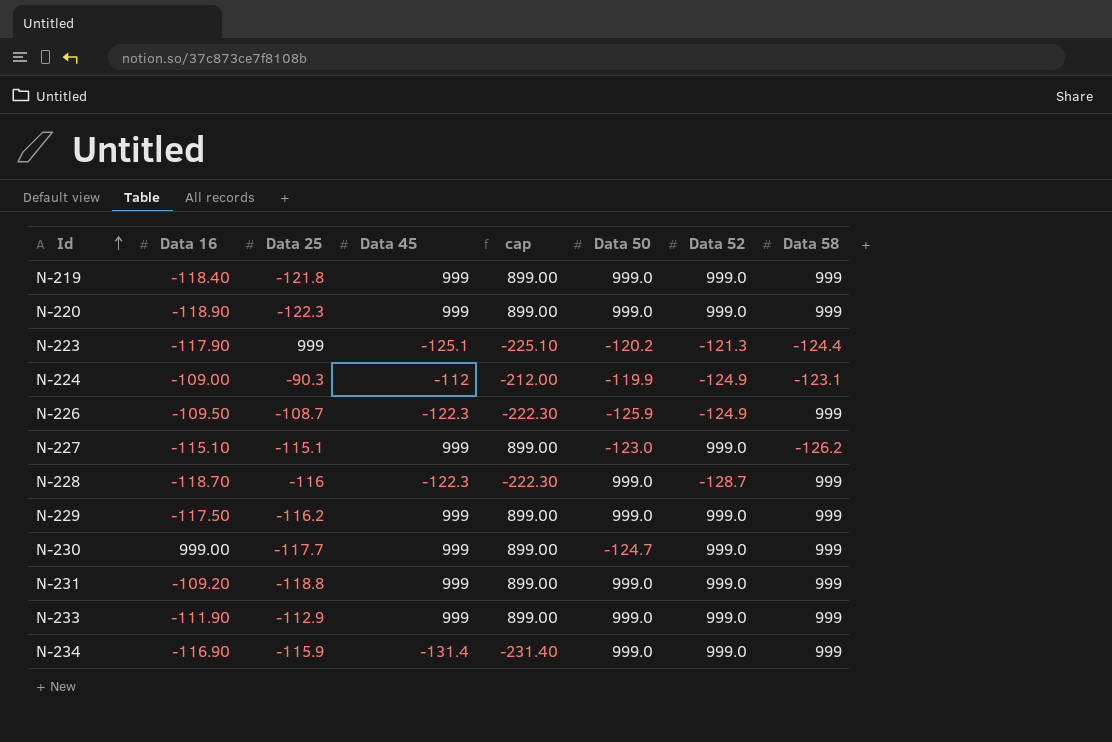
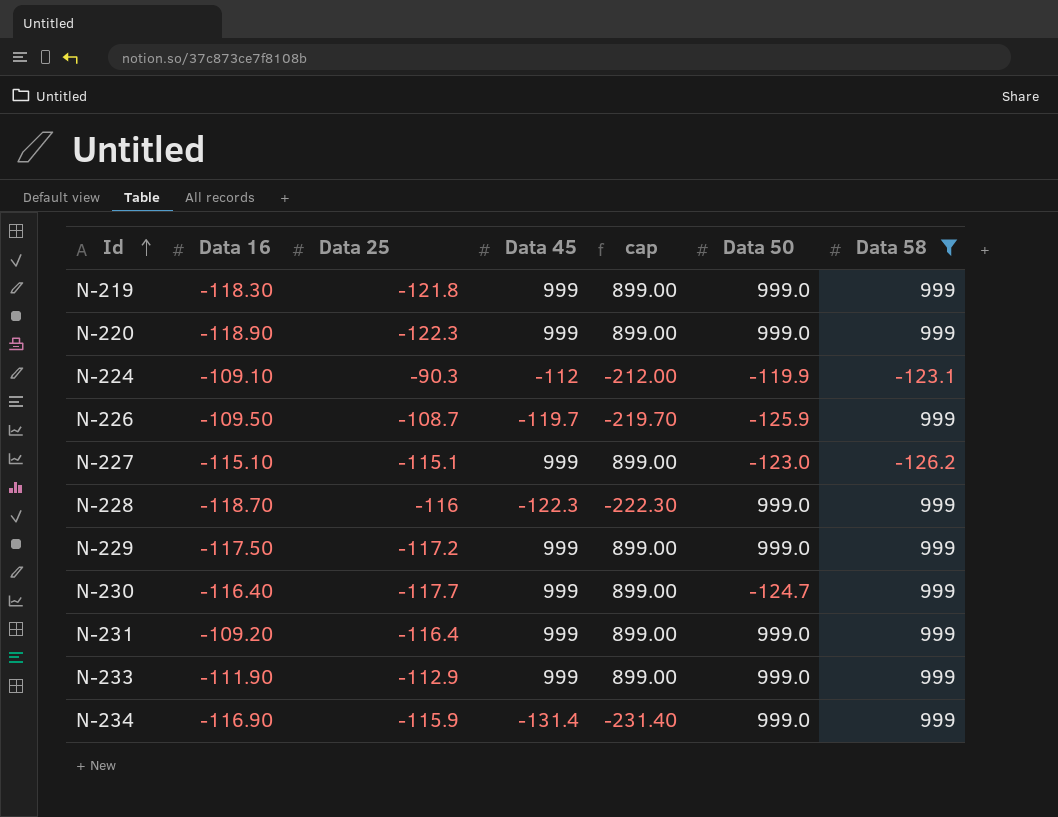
filter: none -> Data 58 != -124.4
column Data 52 | position: 7 -> none
N-219 | Data 16: -118.40 -> -118.30
N-224 | Data 16: -109.00 -> -109.10
N-226 | Data 45: -122.3 -> -119.7
N-226 | cap: -222.30 -> -219.70
N-229 | Data 25: -116.2 -> -117.2
N-230 | Data 16: 999.00 -> -116.40
N-231 | Data 25: -118.8 -> -116.4

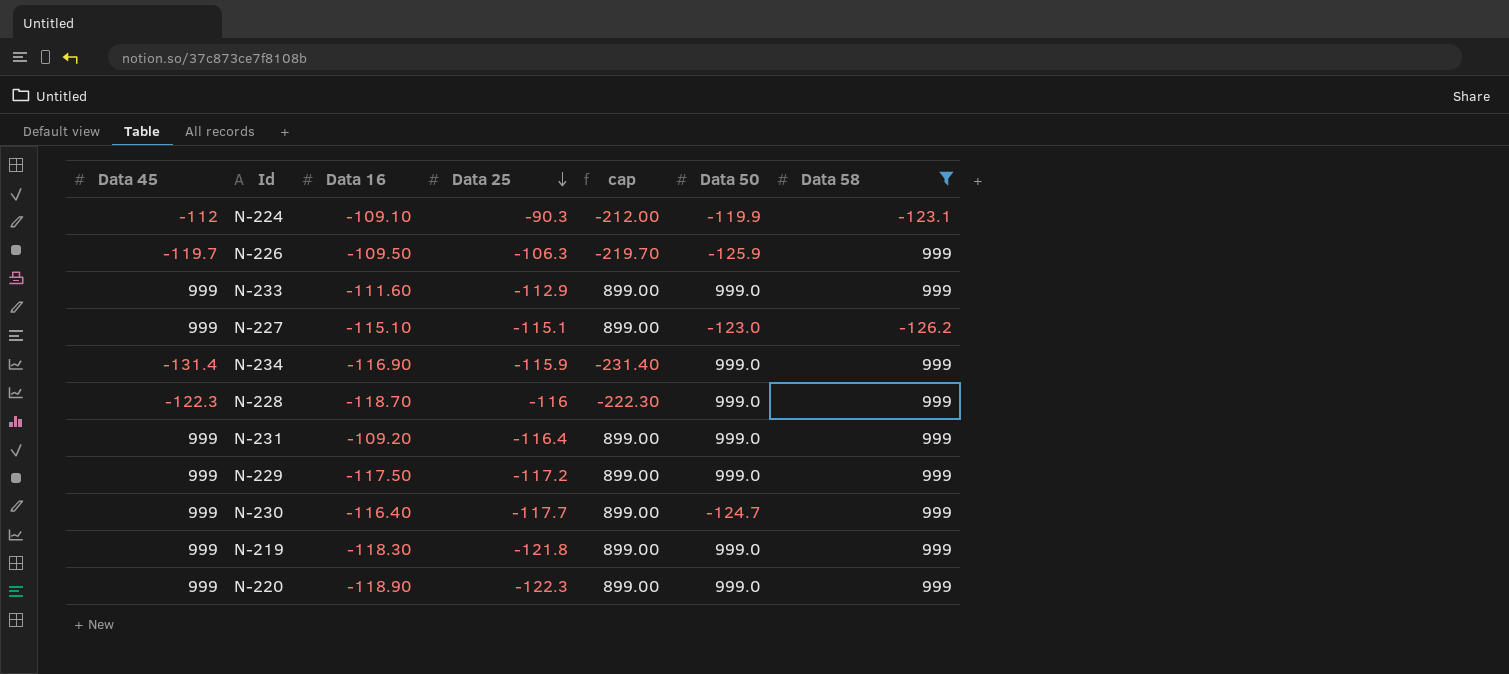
row order: Id ascending -> Data 25 descending
column Data 45 | position: 4 -> 1
N-226 | Data 25: -108.7 -> -106.3
N-233 | Data 16: -111.90 -> -111.60

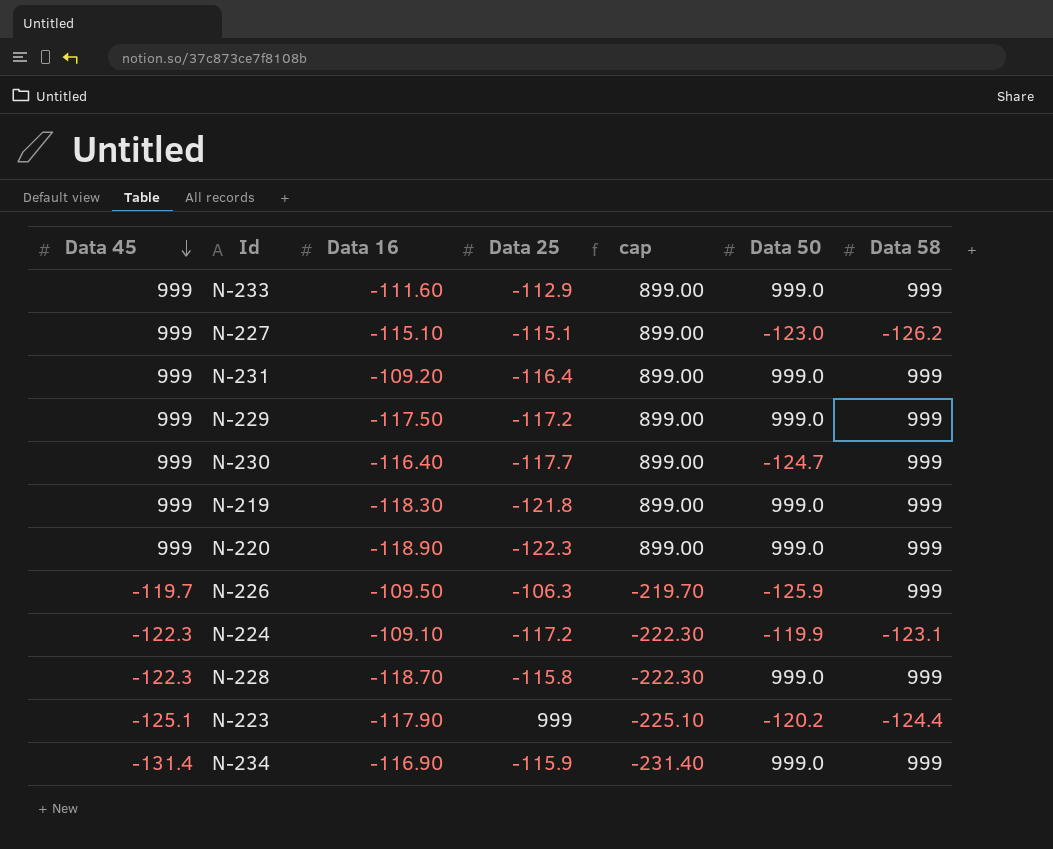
filter: Data 58 != -124.4 -> none
row order: Data 25 descending -> Data 45 descending
N-224 | Data 45: -112 -> -122.3
N-224 | Data 25: -90.3 -> -117.2
N-224 | cap: -212.00 -> -222.30
N-228 | Data 25: -116 -> -115.8

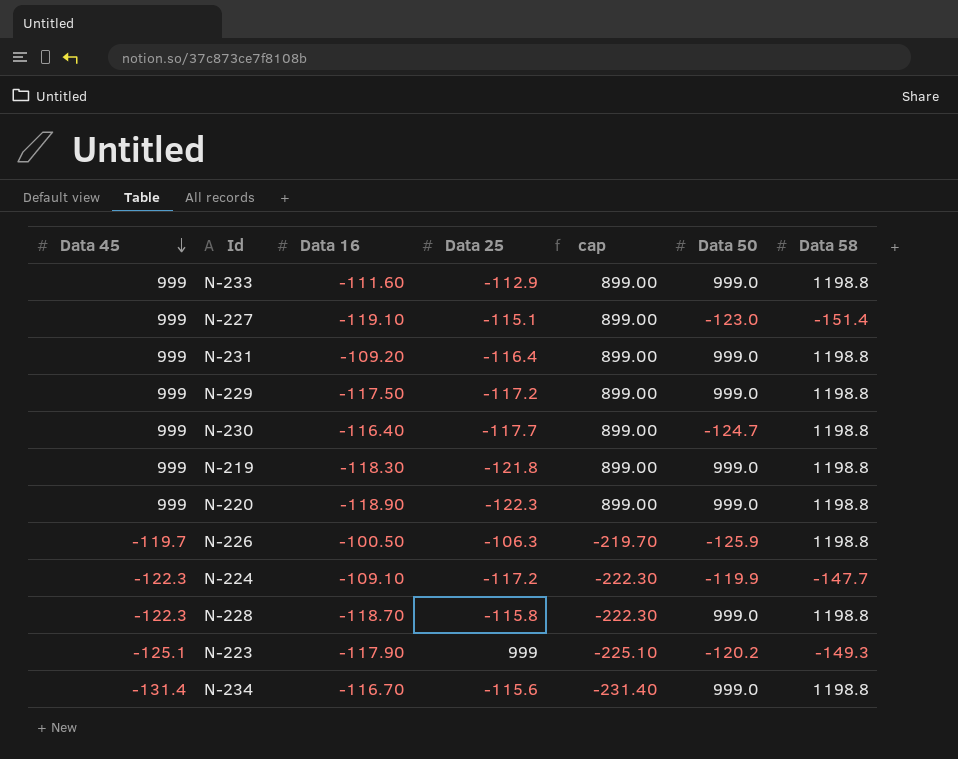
N-233 | Data 58: 999 -> 1198.8
N-227 | Data 16: -115.10 -> -119.10
N-227 | Data 58: -126.2 -> -151.4
N-231 | Data 58: 999 -> 1198.8
N-229 | Data 58: 999 -> 1198.8
N-230 | Data 58: 999 -> 1198.8
N-219 | Data 58: 999 -> 1198.8
N-220 | Data 58: 999 -> 1198.8
N-226 | Data 16: -109.50 -> -100.50
N-226 | Data 58: 999 -> 1198.8
N-224 | Data 58: -123.1 -> -147.7
N-228 | Data 58: 999 -> 1198.8
N-223 | Data 58: -124.4 -> -149.3
N-234 | Data 16: -116.90 -> -116.70
N-234 | Data 25: -115.9 -> -115.6
N-234 | Data 58: 999 -> 1198.8

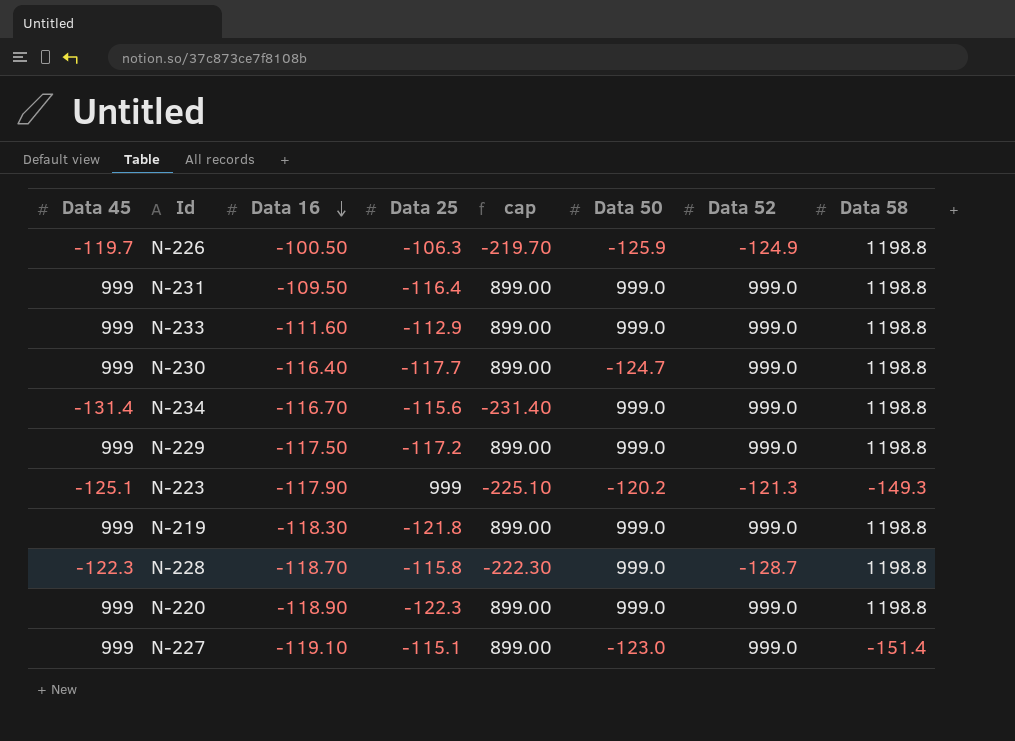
row order: Data 45 descending -> Data 16 descending
column Data 52 | position: none -> 7
row N-224: -122.3 | -109.10 | -117.2 | -222.30 | -119.9 | -147.7 -> none
N-231 | Data 16: -109.20 -> -109.50

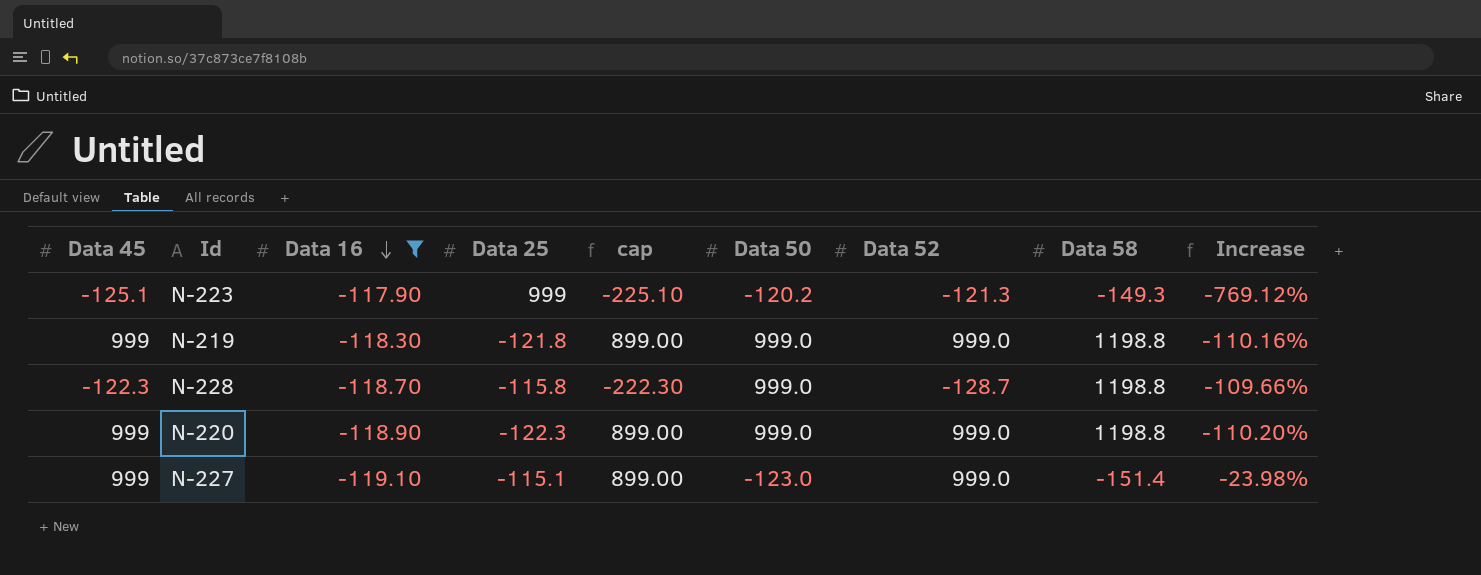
filter: none -> Data 16 <= -117.90
column Increase | formula: none -> ([Data 25] - [Data 58]) / [Data 58]

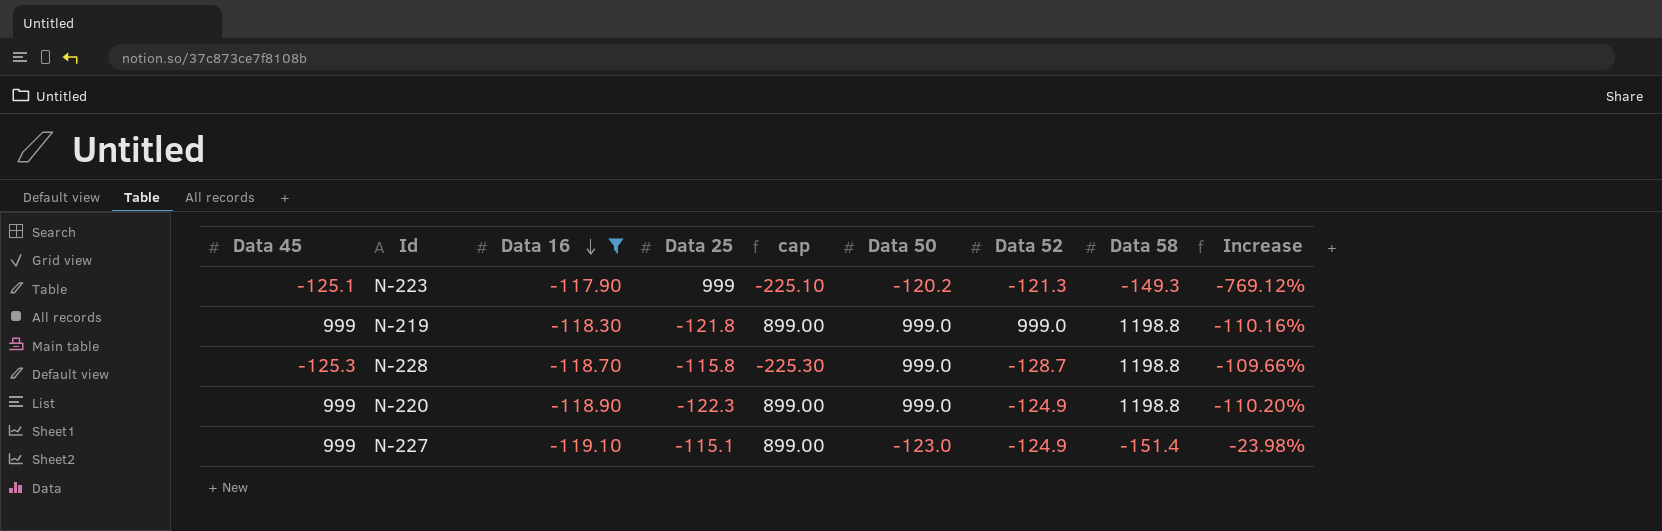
N-228 | Data 45: -122.3 -> -125.3
N-228 | cap: -222.30 -> -225.30
N-220 | Data 52: 999.0 -> -124.9
N-227 | Data 52: 999.0 -> -124.9

